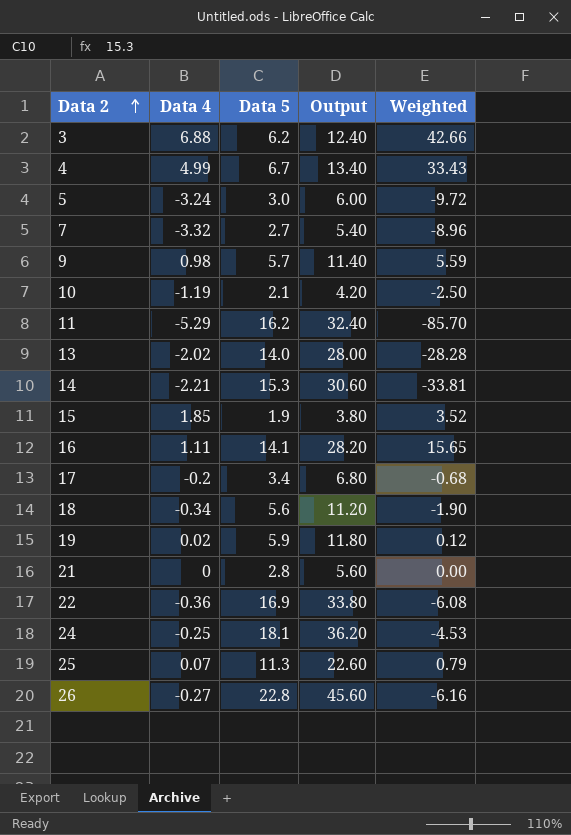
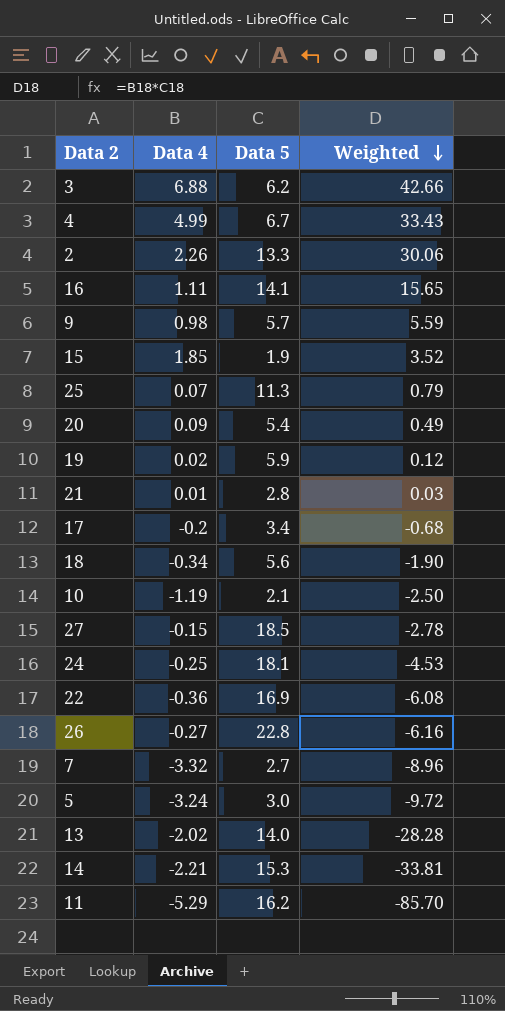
row order: Data 2 ascending -> Weighted descending
column Output | formula: [Data 5] * 2 -> none
row 2: none -> 2.26 | 13.3 | 30.06
row 20: none -> 0.09 | 5.4 | 0.49
21 | Data 4: 0 -> 0.01
21 | Weighted: 0.00 -> 0.03
row 27: none -> -0.15 | 18.5 | -2.78

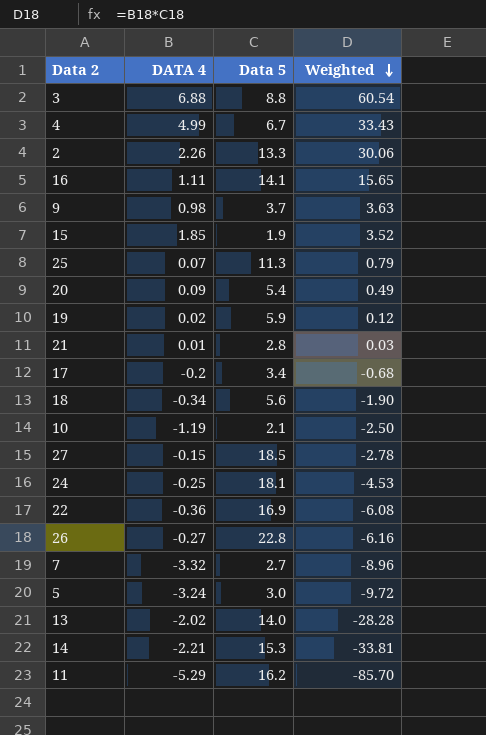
column name: Data 4 -> DATA 4
3 | Data 5: 6.2 -> 8.8
3 | Weighted: 42.66 -> 60.54
9 | Data 5: 5.7 -> 3.7
9 | Weighted: 5.59 -> 3.63

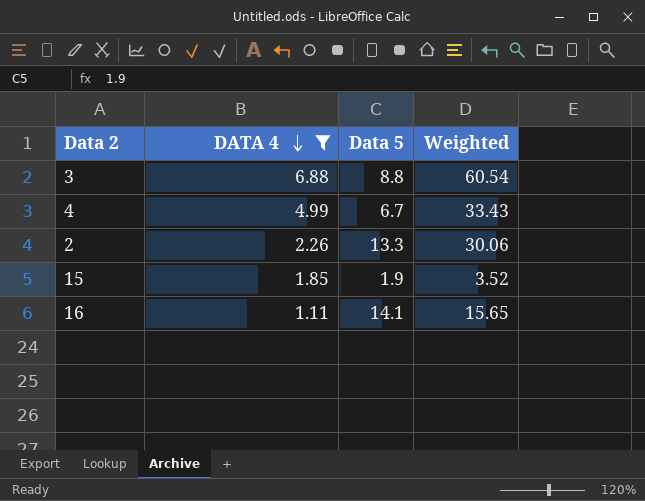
filter: none -> DATA 4 >= 1.11
row order: Weighted descending -> DATA 4 descending

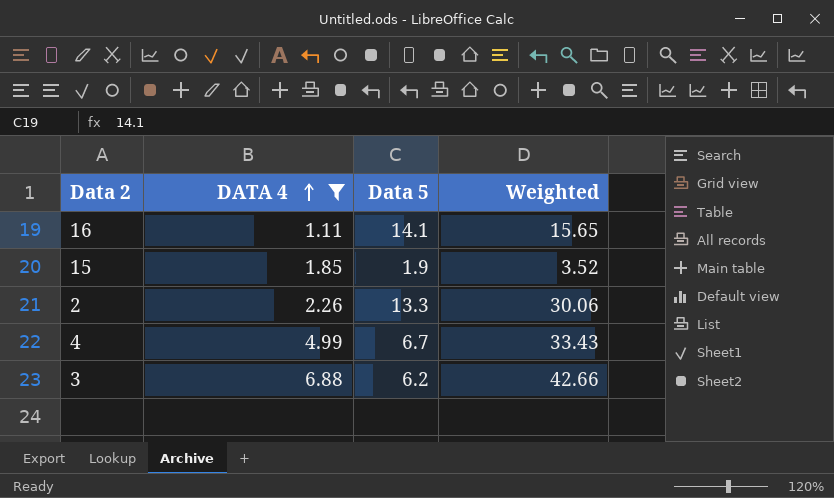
row order: DATA 4 descending -> DATA 4 ascending
3 | Data 5: 8.8 -> 6.2
3 | Weighted: 60.54 -> 42.66

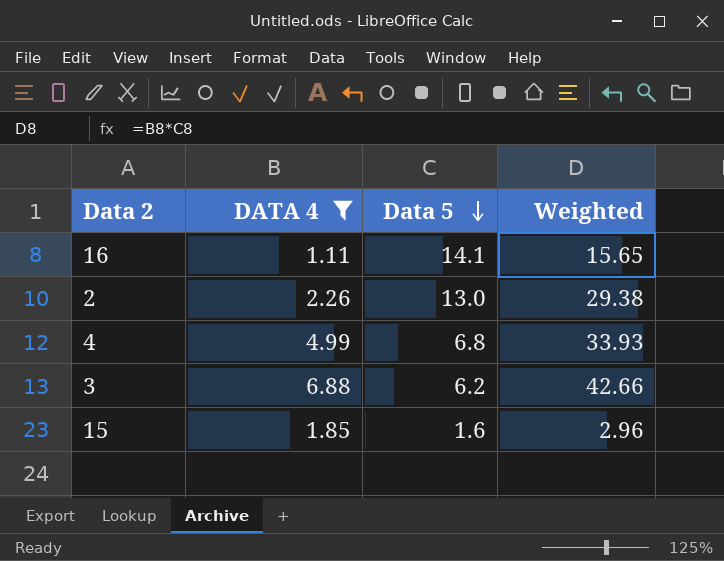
row order: DATA 4 ascending -> Data 5 descending
2 | Data 5: 13.3 -> 13.0
2 | Weighted: 30.06 -> 29.38
4 | Data 5: 6.7 -> 6.8
4 | Weighted: 33.43 -> 33.93
15 | Data 5: 1.9 -> 1.6
15 | Weighted: 3.52 -> 2.96

